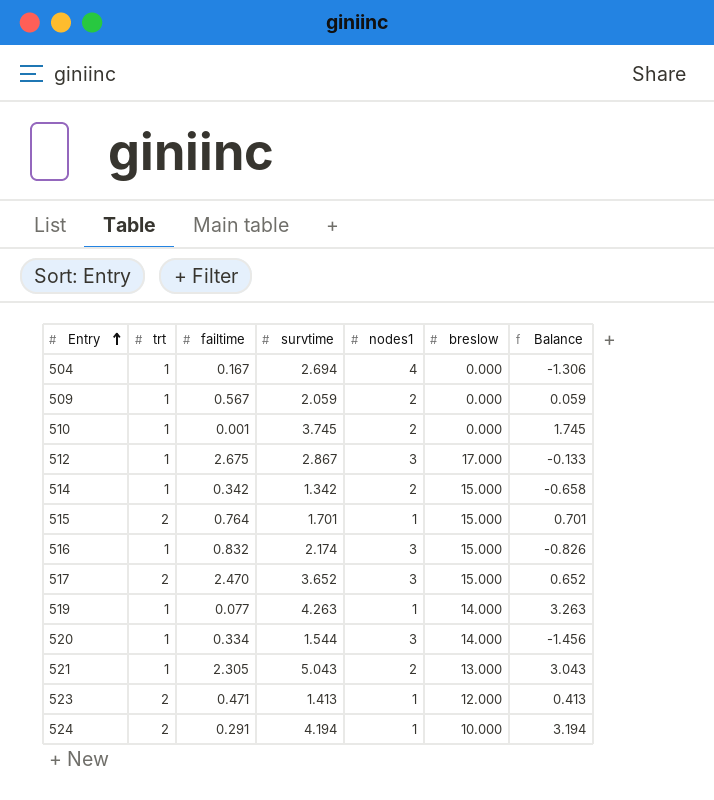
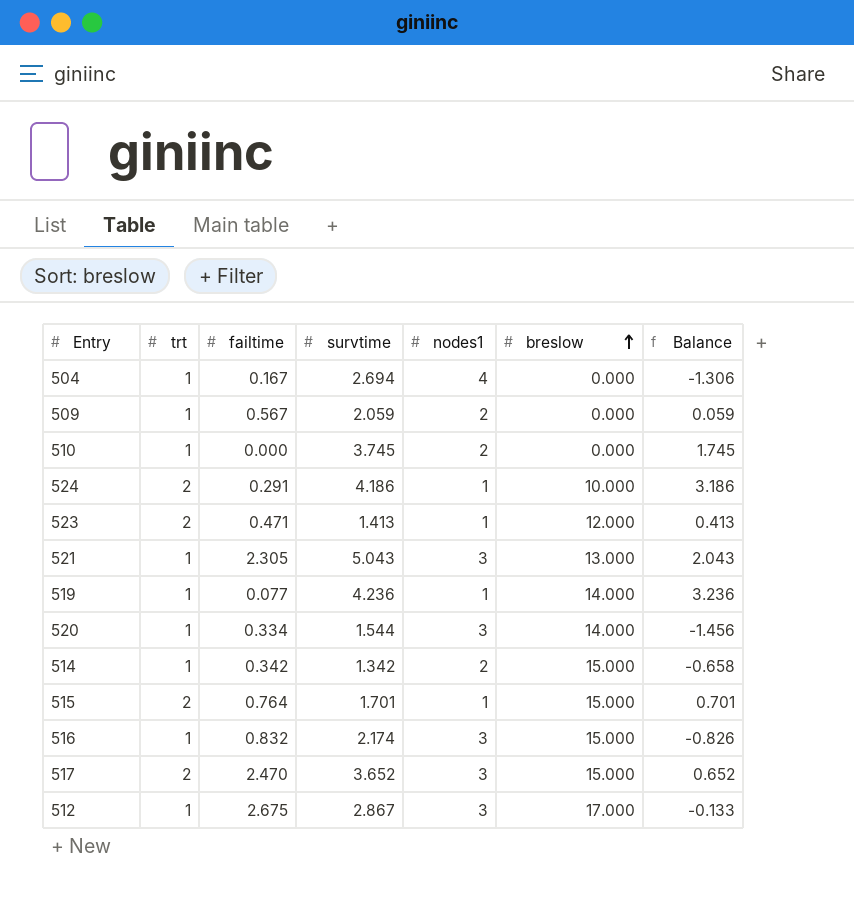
row order: Entry ascending -> breslow ascending
510 | failtime: 0.001 -> 0.000
524 | survtime: 4.194 -> 4.186
524 | Balance: 3.194 -> 3.186
521 | nodes1: 2 -> 3
521 | Balance: 3.043 -> 2.043
519 | survtime: 4.263 -> 4.236
519 | Balance: 3.263 -> 3.236

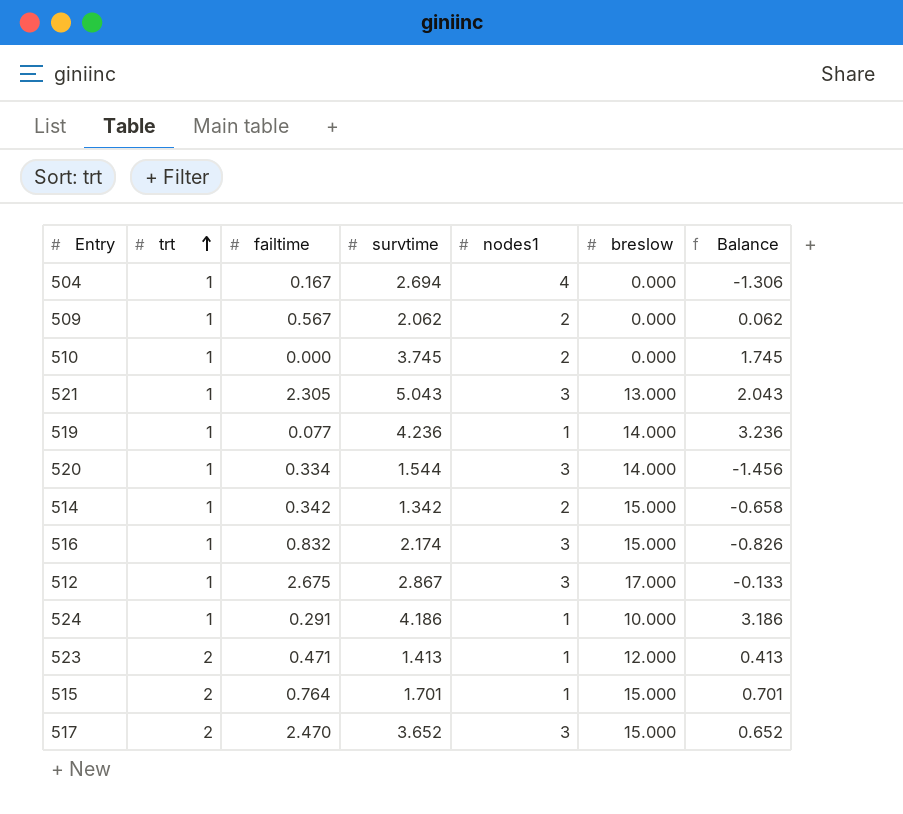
row order: breslow ascending -> trt ascending
509 | survtime: 2.059 -> 2.062
509 | Balance: 0.059 -> 0.062
524 | trt: 2 -> 1

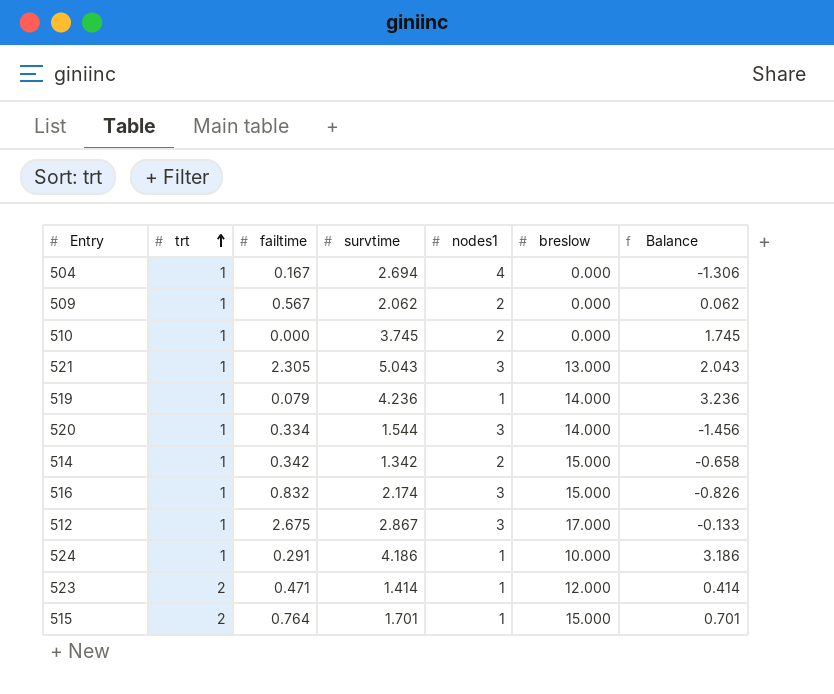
row 517: 2 | 2.470 | 3.652 | 3 | 15.000 | 0.652 -> none
519 | failtime: 0.077 -> 0.079
523 | survtime: 1.413 -> 1.414
523 | Balance: 0.413 -> 0.414

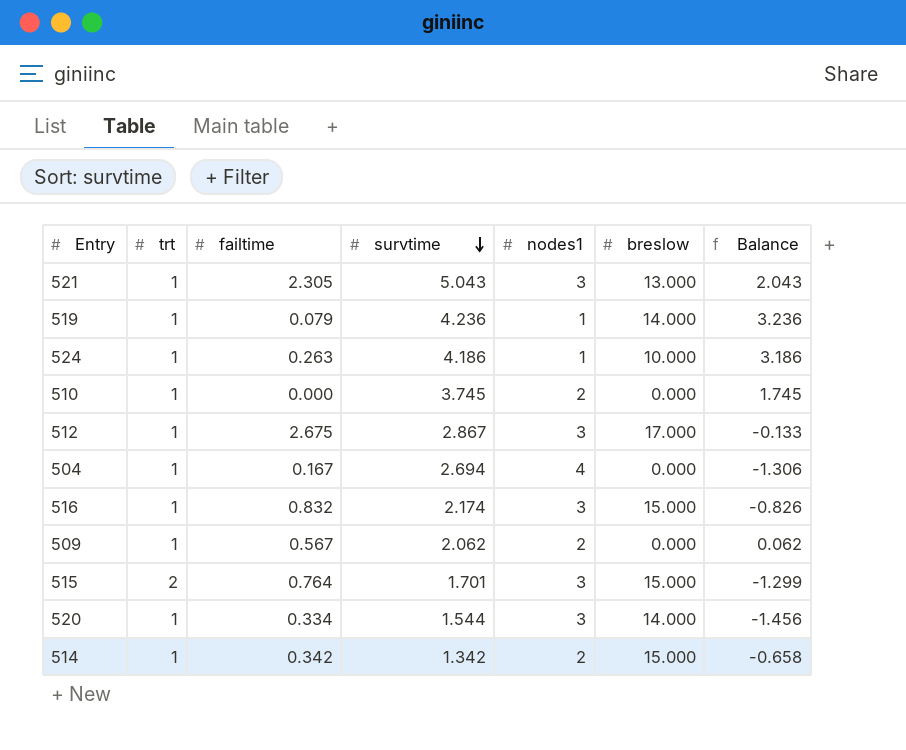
row order: trt ascending -> survtime descending
row 523: 2 | 0.471 | 1.414 | 1 | 12.000 | 0.414 -> none
524 | failtime: 0.291 -> 0.263
515 | nodes1: 1 -> 3
515 | Balance: 0.701 -> -1.299

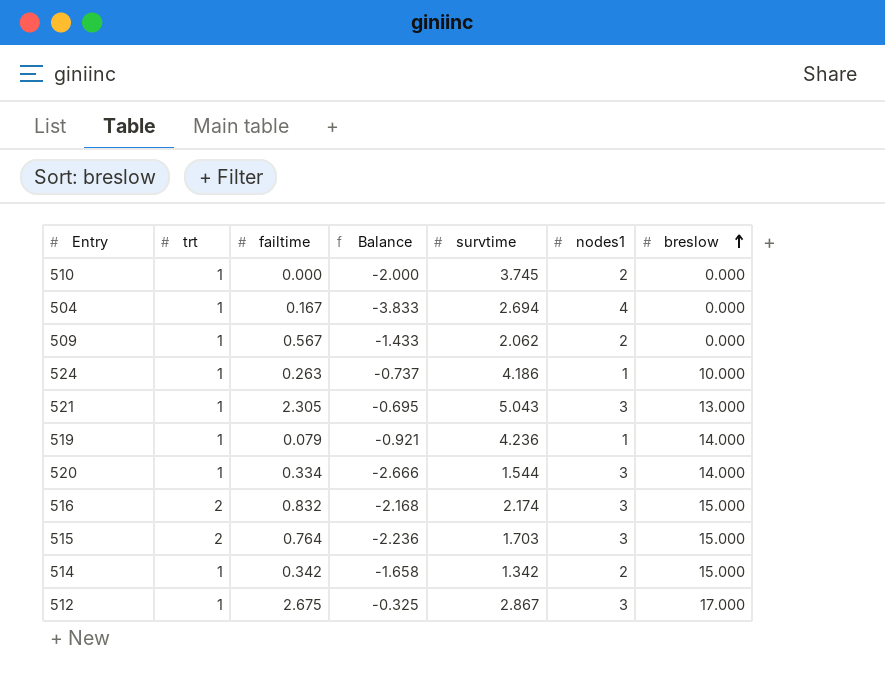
row order: survtime descending -> breslow ascending
column Balance | formula: [survtime] - [nodes1] -> [failtime] - [nodes1]
column Balance | position: 7 -> 4
516 | trt: 1 -> 2
515 | survtime: 1.701 -> 1.703

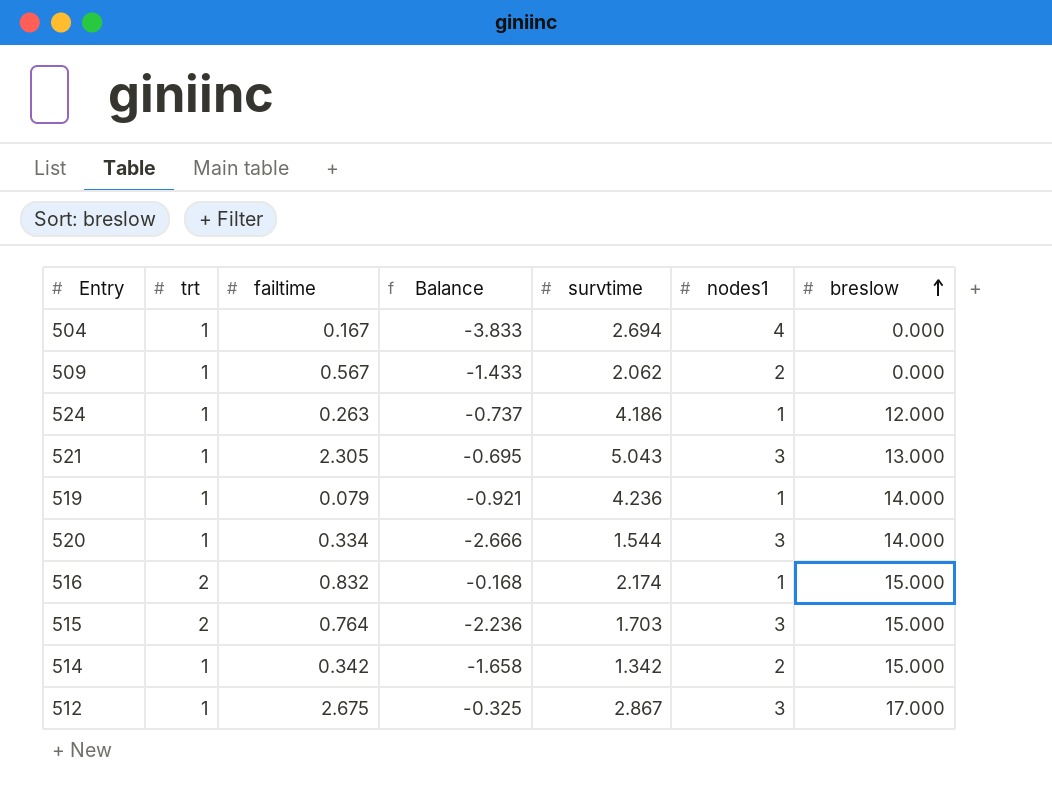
row 510: 1 | 0.000 | -2.000 | 3.745 | 2 | 0.000 -> none
524 | breslow: 10.000 -> 12.000
516 | Balance: -2.168 -> -0.168
516 | nodes1: 3 -> 1

